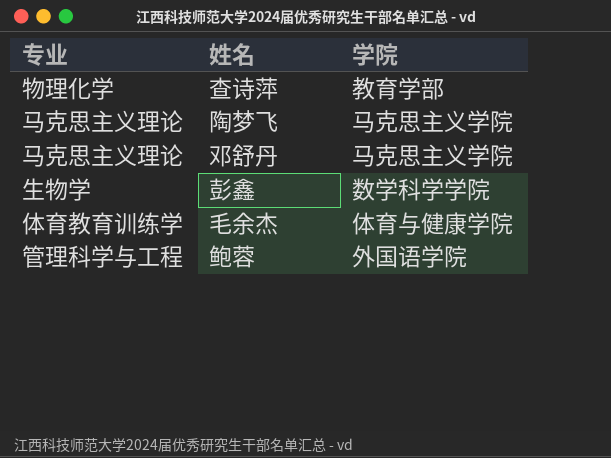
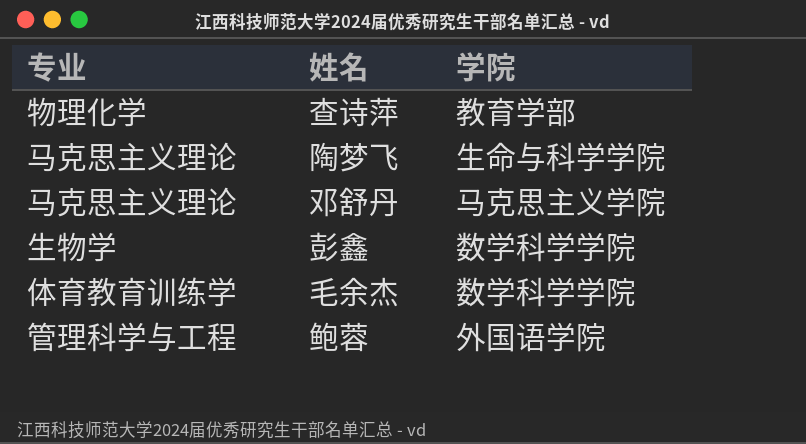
陶梦飞 | 学院: 马克思主义学院 -> 生命与科学学院
毛余杰 | 学院: 体育与健康学院 -> 数学科学学院

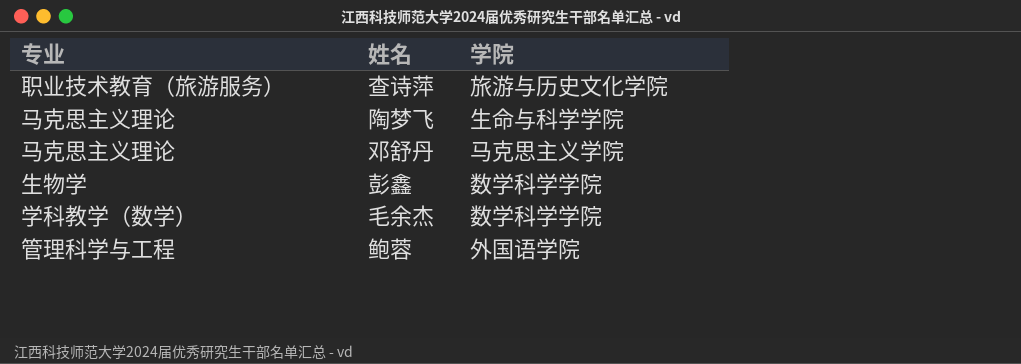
查诗萍 | 专业: 物理化学 -> 职业技术教育（旅游服务）
查诗萍 | 学院: 教育学部 -> 旅游与历史文化学院
毛余杰 | 专业: 体育教育训练学 -> 学科教学（数学）

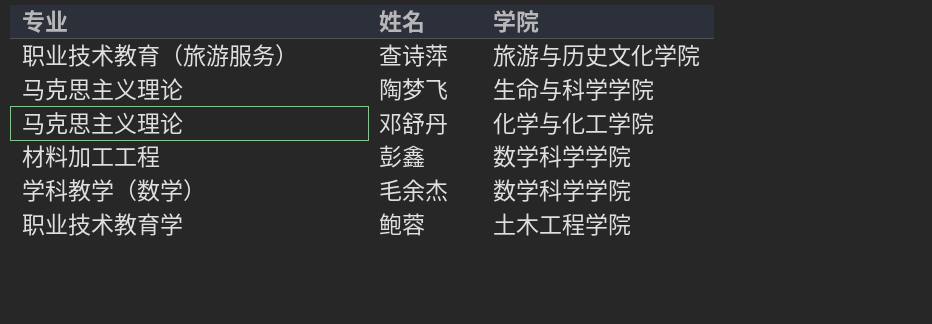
邓舒丹 | 学院: 马克思主义学院 -> 化学与化工学院
彭鑫 | 专业: 生物学 -> 材料加工工程
鲍蓉 | 专业: 管理科学与工程 -> 职业技术教育学
鲍蓉 | 学院: 外国语学院 -> 土木工程学院

